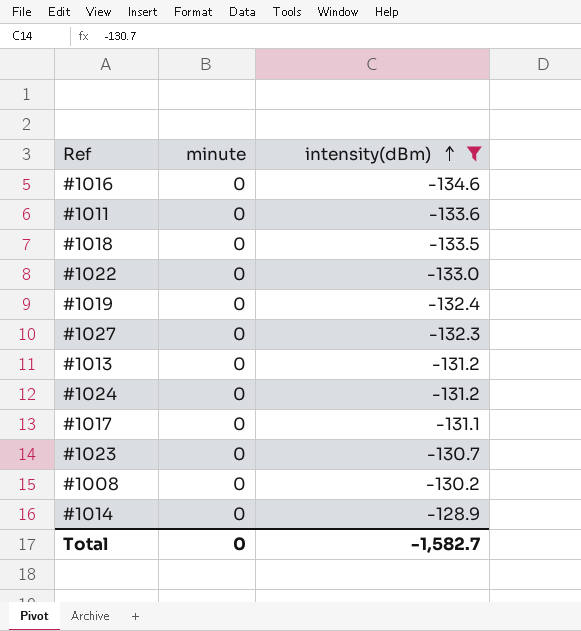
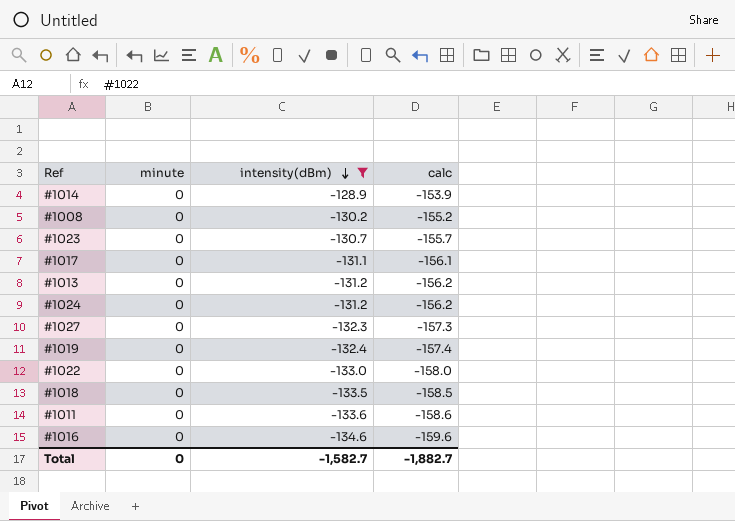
row order: intensity(dBm) ascending -> intensity(dBm) descending
column calc | formula: none -> [intensity(dBm)] - 25

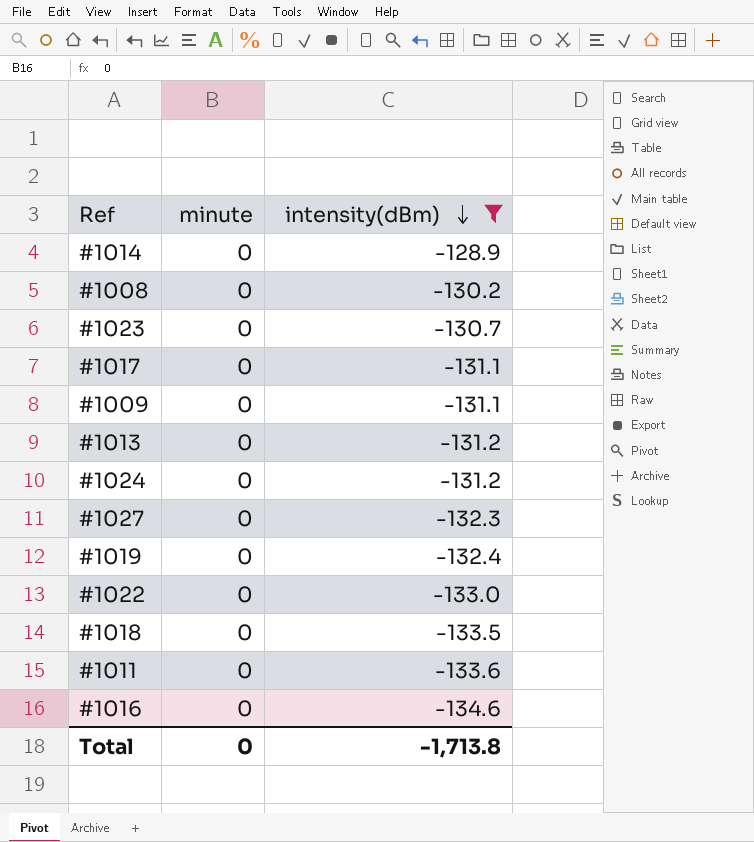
column calc | formula: [intensity(dBm)] - 25 -> none
row #1009: none -> 0 | -131.1
Total | intensity(dBm): -1,582.7 -> -1,713.8

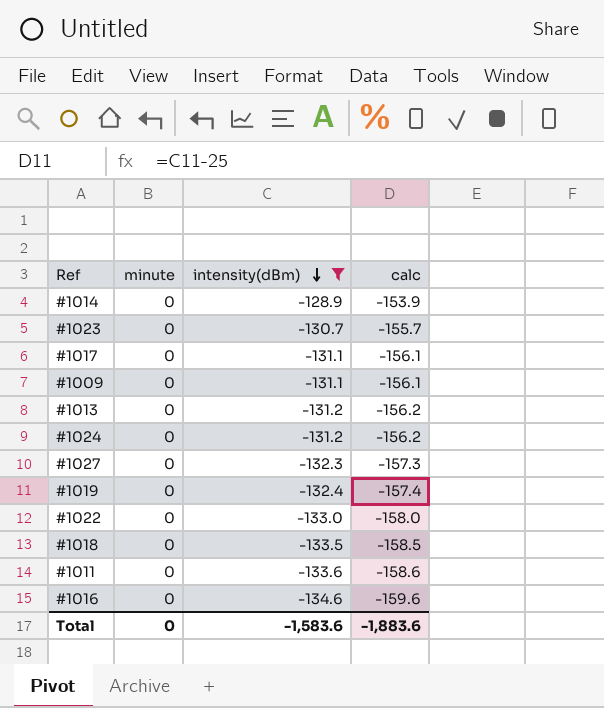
column calc | formula: none -> [intensity(dBm)] - 25
row #1008: 0 | -130.2 -> none
Total | intensity(dBm): -1,713.8 -> -1,583.6

